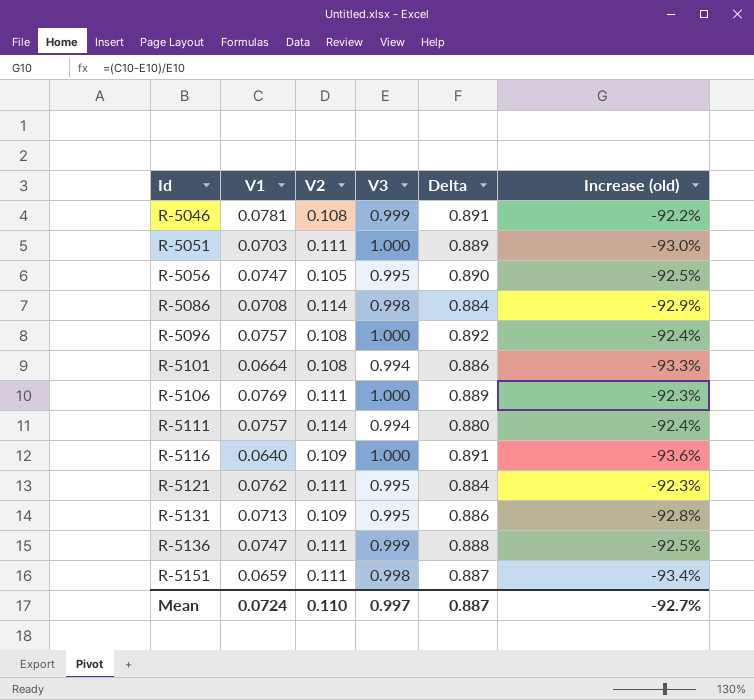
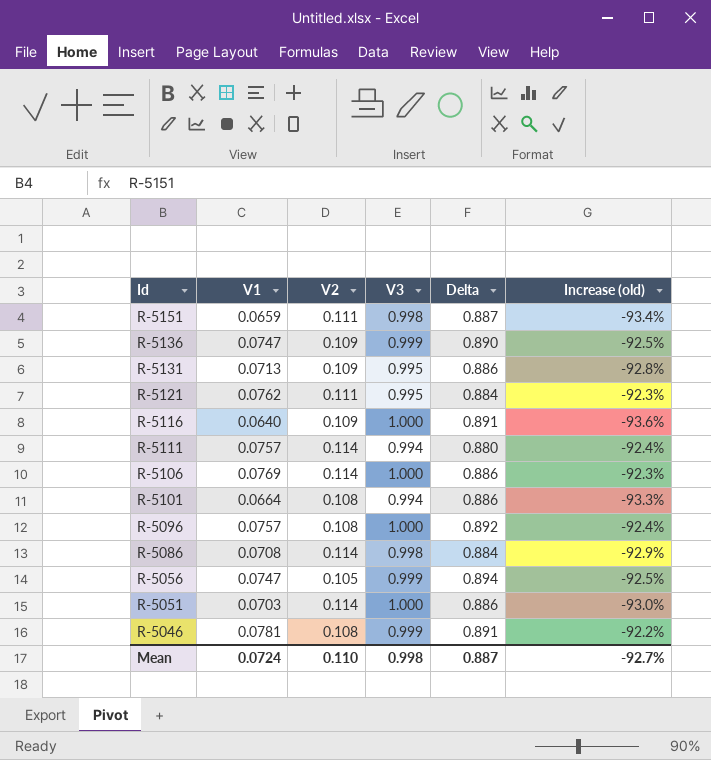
row order: Id ascending -> Id descending
R-5136 | V2: 0.111 -> 0.109
R-5136 | Delta: 0.888 -> 0.890
R-5106 | V2: 0.111 -> 0.114
R-5106 | Delta: 0.889 -> 0.886
R-5056 | V3: 0.995 -> 0.999
R-5056 | Delta: 0.890 -> 0.894
R-5051 | V2: 0.111 -> 0.114
R-5051 | Delta: 0.889 -> 0.886
Mean | V3: 0.997 -> 0.998

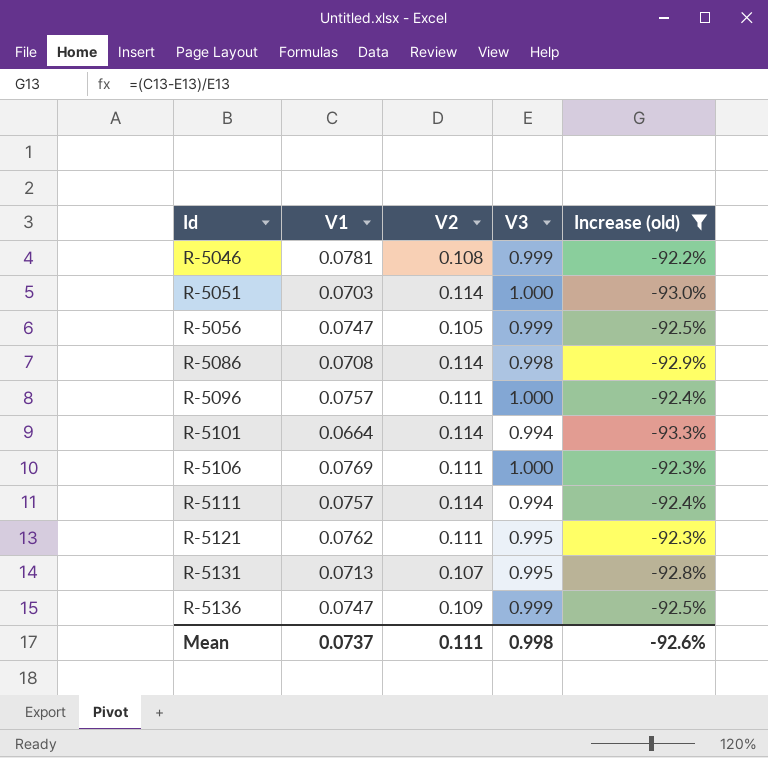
filter: none -> Increase (old) >= -93.3%
row order: Id descending -> Id ascending
column Delta | formula: [V3] - [V2] -> none
R-5096 | V2: 0.108 -> 0.111
R-5101 | V2: 0.108 -> 0.114
R-5106 | V2: 0.114 -> 0.111
R-5131 | V2: 0.109 -> 0.107
Mean | V1: 0.0724 -> 0.0737
Mean | V2: 0.110 -> 0.111
Mean | Increase (old): -92.7% -> -92.6%

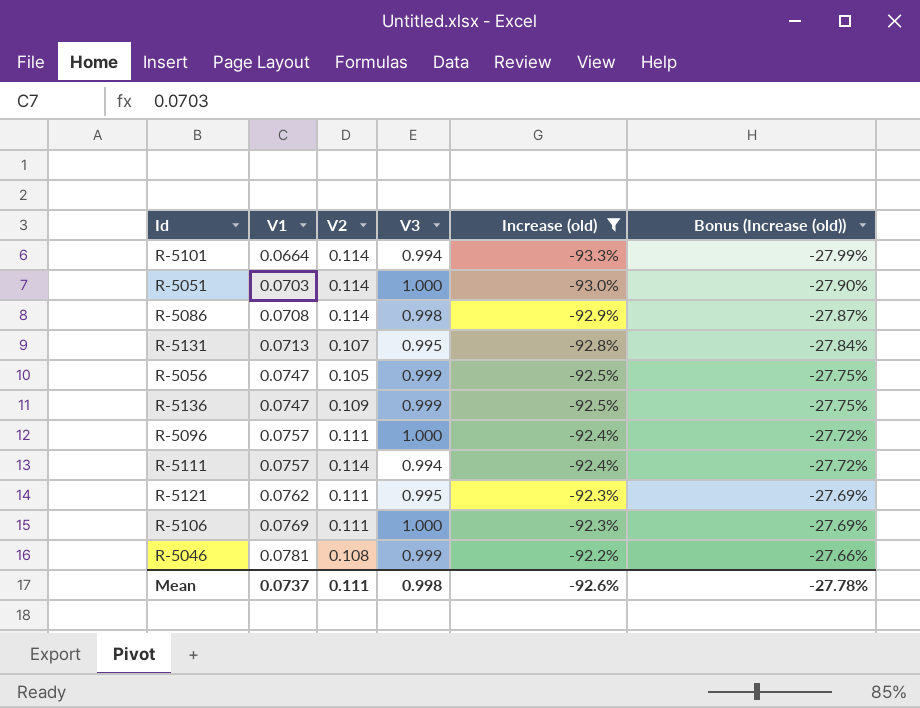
row order: Id ascending -> V1 ascending
column Bonus (Increase (old)) | formula: none -> [Increase (old)] * 0.3

